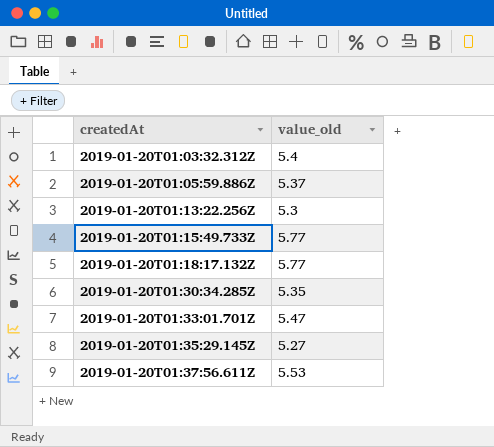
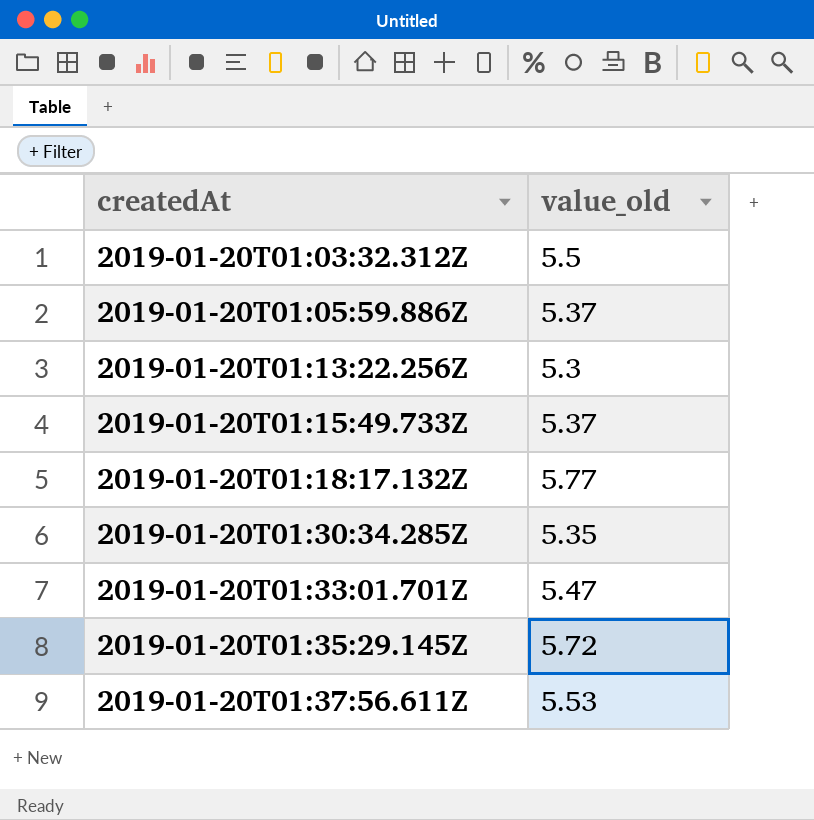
2019-01-20T01:03:32.312Z | value_old: 5.4 -> 5.5
2019-01-20T01:15:49.733Z | value_old: 5.77 -> 5.37
2019-01-20T01:35:29.145Z | value_old: 5.27 -> 5.72

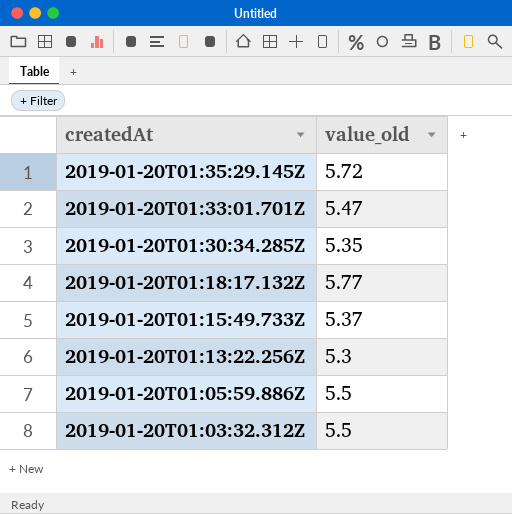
row order: createdAt ascending -> createdAt descending
row 2019-01-20T01:37:56.611Z: 5.53 -> none
2019-01-20T01:05:59.886Z | value_old: 5.37 -> 5.5

